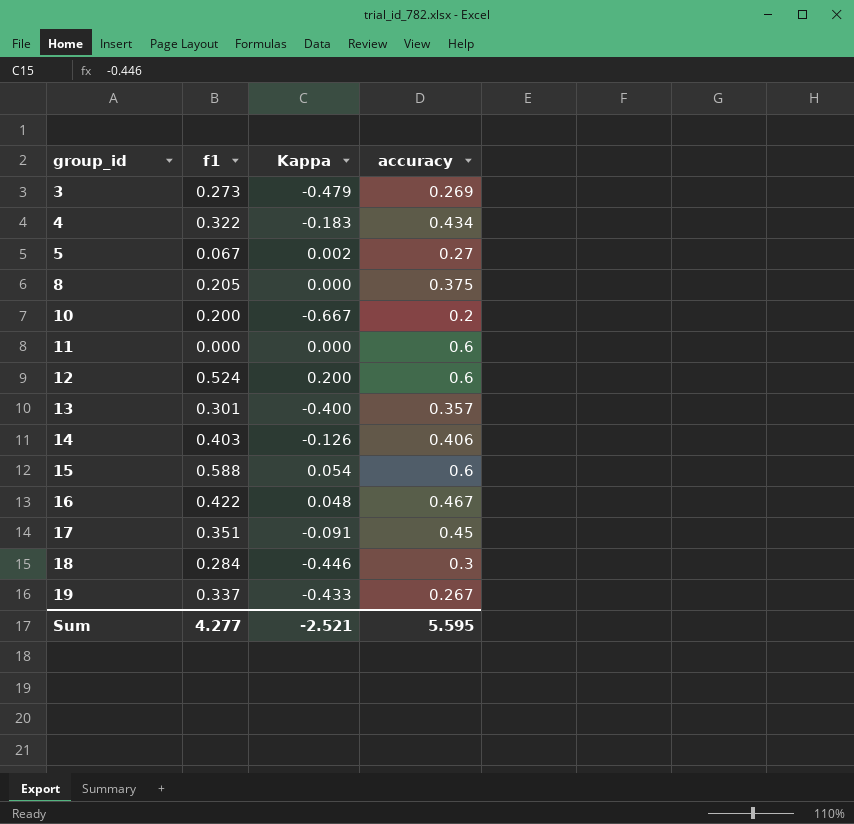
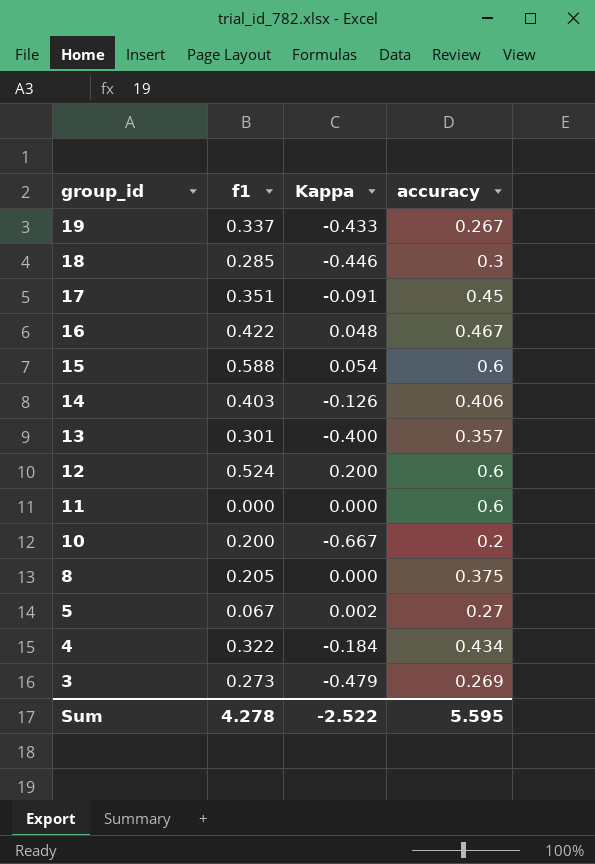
row order: group_id ascending -> group_id descending
18 | f1: 0.284 -> 0.285
4 | Kappa: -0.183 -> -0.184
Sum | f1: 4.277 -> 4.278
Sum | Kappa: -2.521 -> -2.522

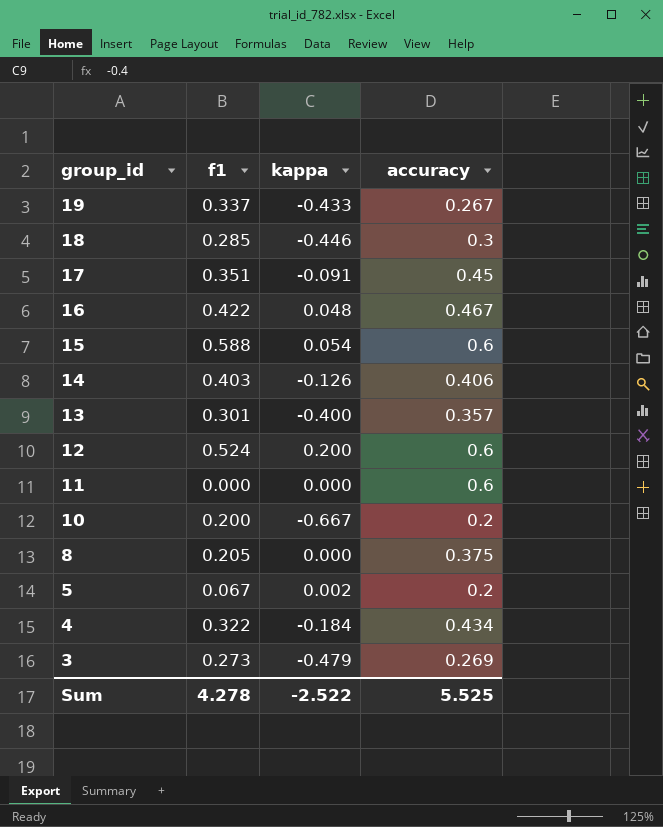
column name: Kappa -> kappa
5 | accuracy: 0.27 -> 0.2
Sum | accuracy: 5.595 -> 5.525

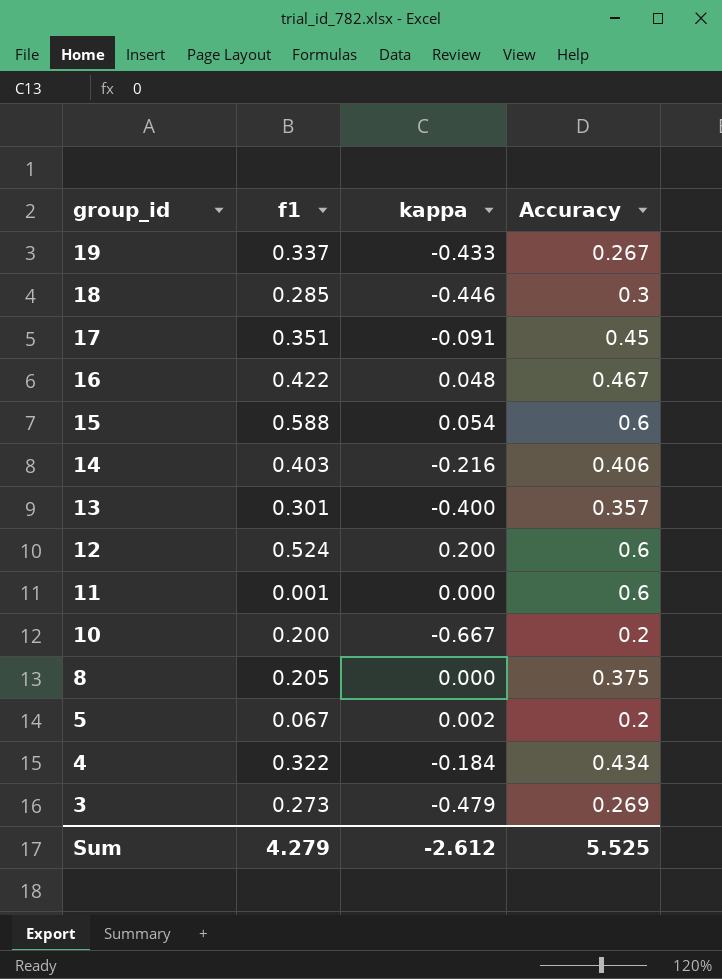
column name: accuracy -> Accuracy
14 | kappa: -0.126 -> -0.216
11 | f1: 0.000 -> 0.001
Sum | f1: 4.278 -> 4.279
Sum | kappa: -2.522 -> -2.612

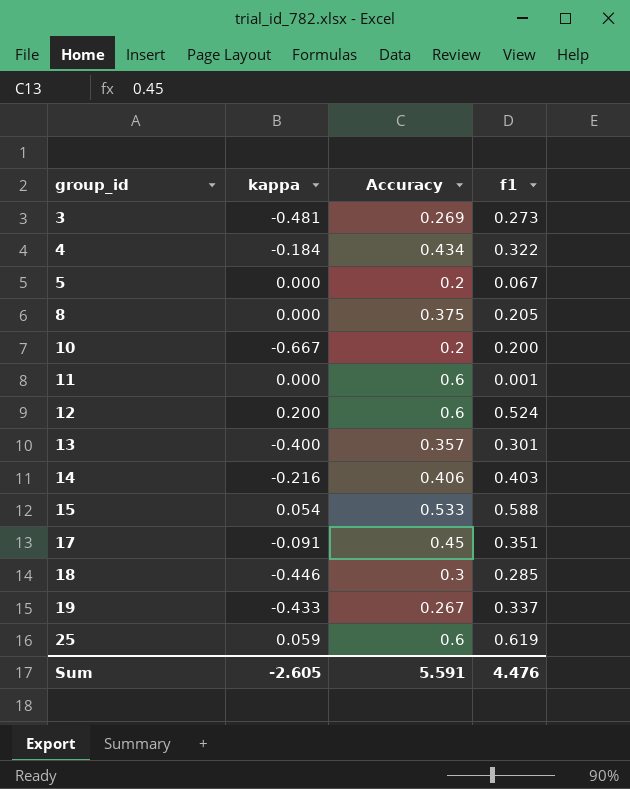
row order: group_id descending -> group_id ascending
column f1 | position: 2 -> 4
row 16: 0.422 | 0.048 | 0.467 -> none
3 | kappa: -0.479 -> -0.481
5 | kappa: 0.002 -> 0.000
15 | Accuracy: 0.6 -> 0.533
row 25: none -> 0.059 | 0.6 | 0.619
Sum | kappa: -2.612 -> -2.605
Sum | Accuracy: 5.525 -> 5.591
Sum | f1: 4.279 -> 4.476

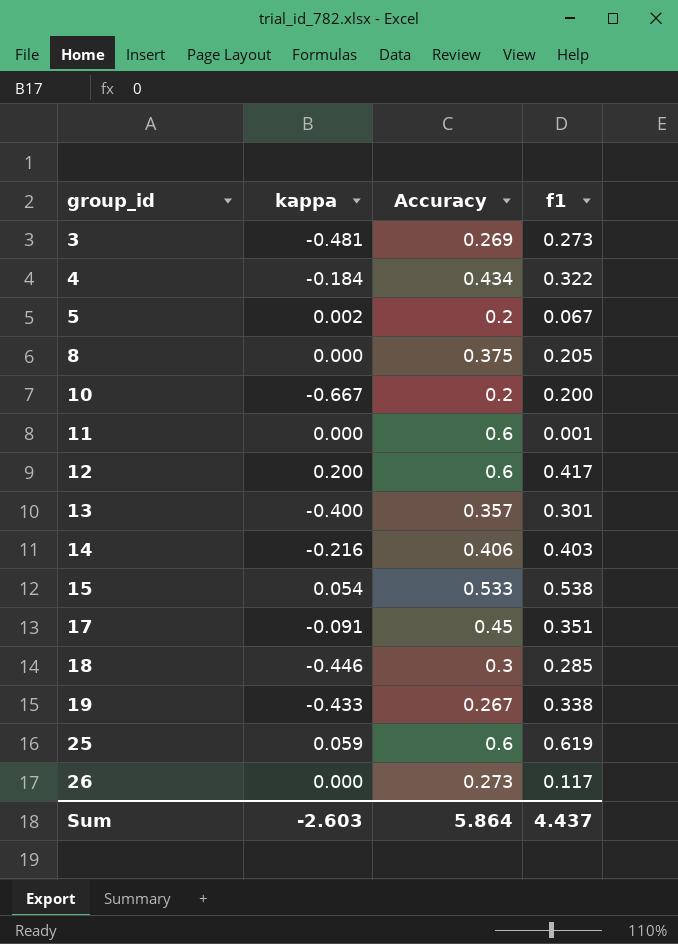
5 | kappa: 0.000 -> 0.002
12 | f1: 0.524 -> 0.417
15 | f1: 0.588 -> 0.538
19 | f1: 0.337 -> 0.338
row 26: none -> 0.000 | 0.273 | 0.117
Sum | kappa: -2.605 -> -2.603
Sum | Accuracy: 5.591 -> 5.864
Sum | f1: 4.476 -> 4.437

